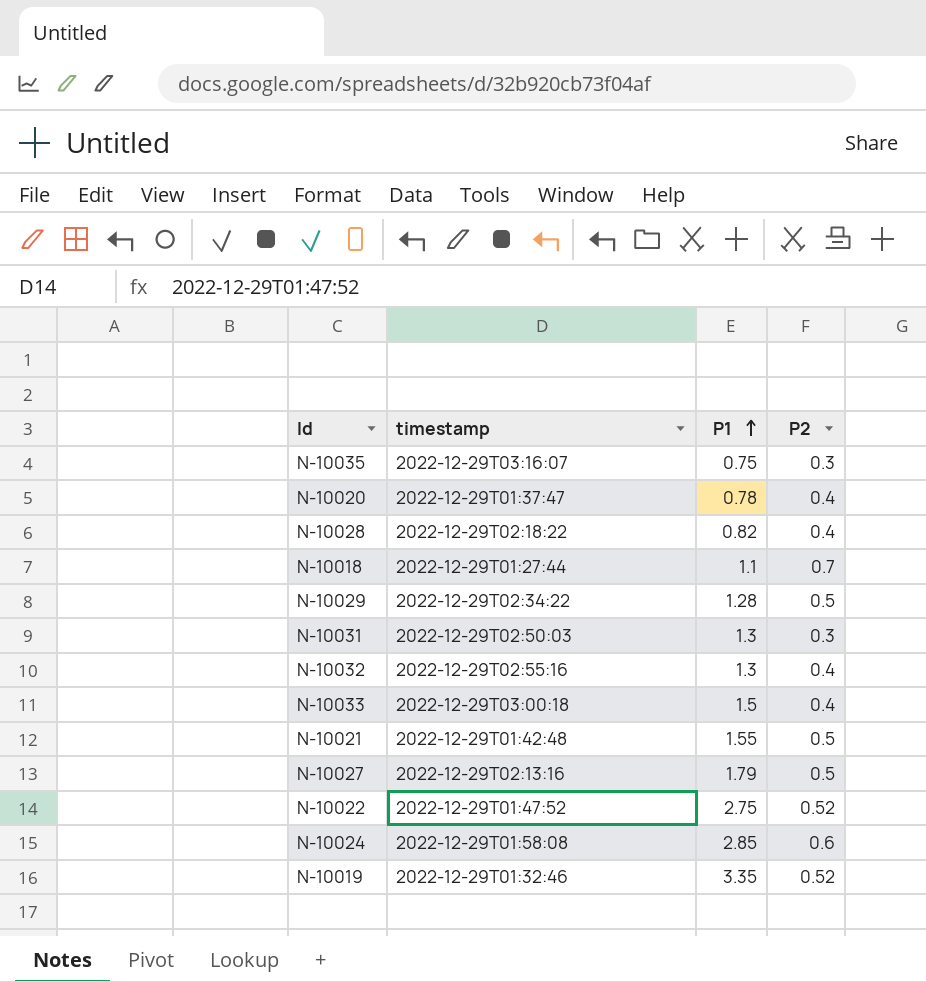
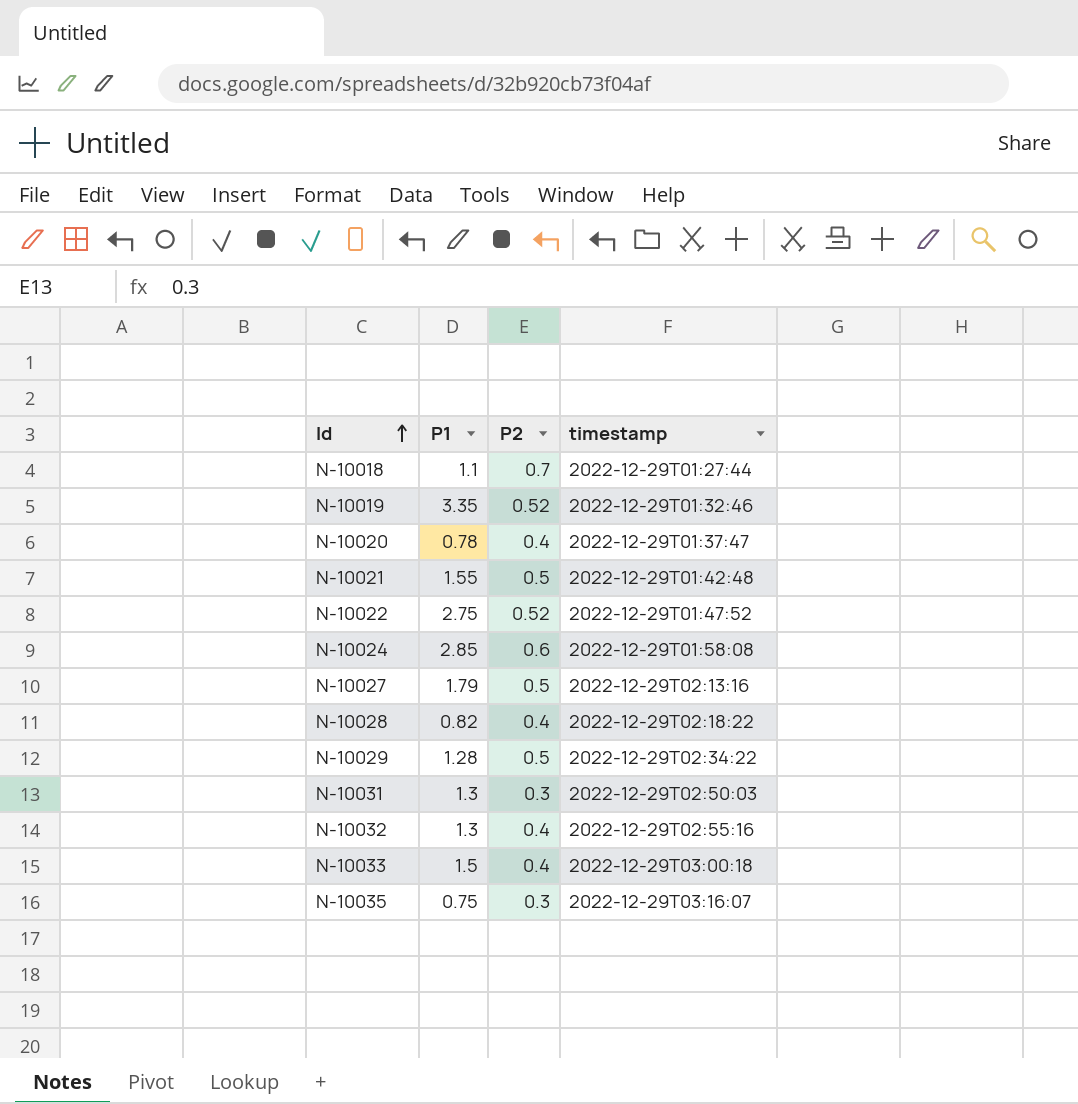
row order: P1 ascending -> Id ascending
column timestamp | position: 2 -> 4

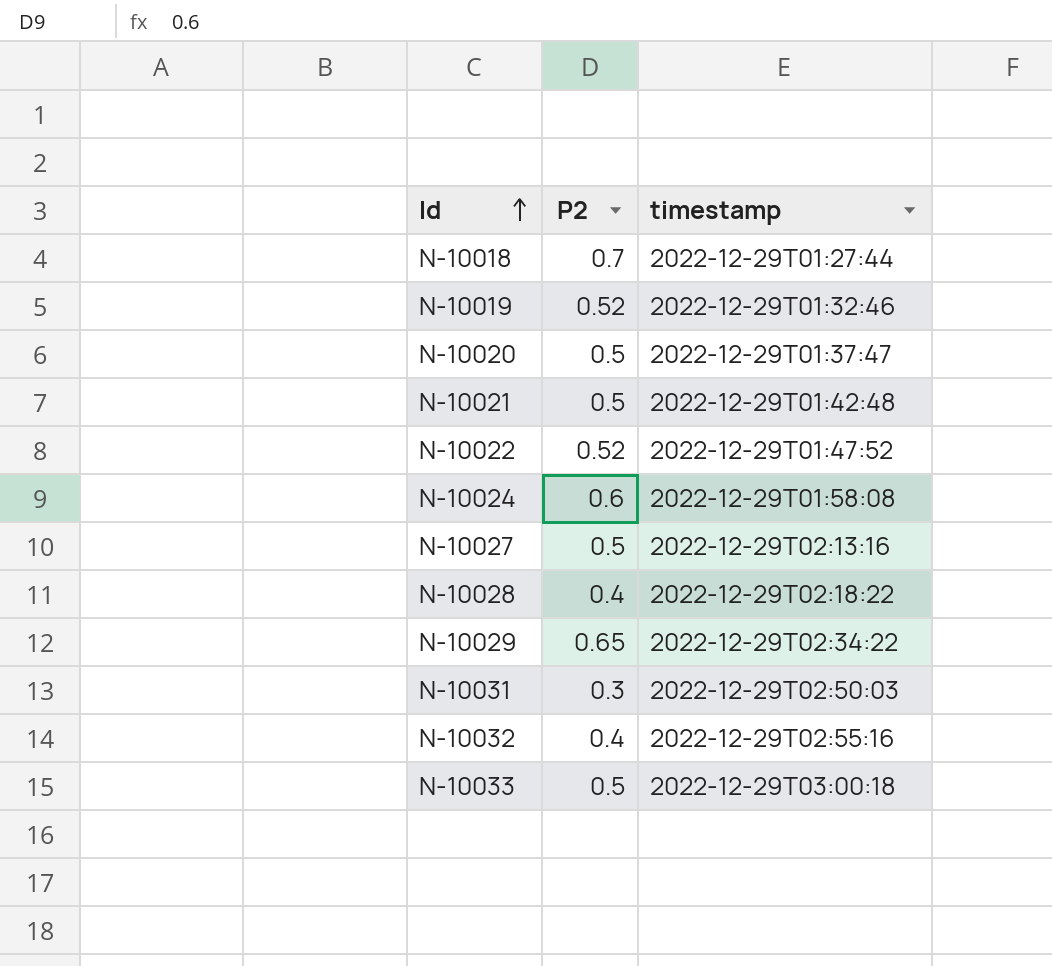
column P1 | position: 2 -> none
row N-10035: 0.75 | 0.3 | 2022-12-29T03:16:07 -> none
N-10020 | P2: 0.4 -> 0.5
N-10029 | P2: 0.5 -> 0.65
N-10033 | P2: 0.4 -> 0.5

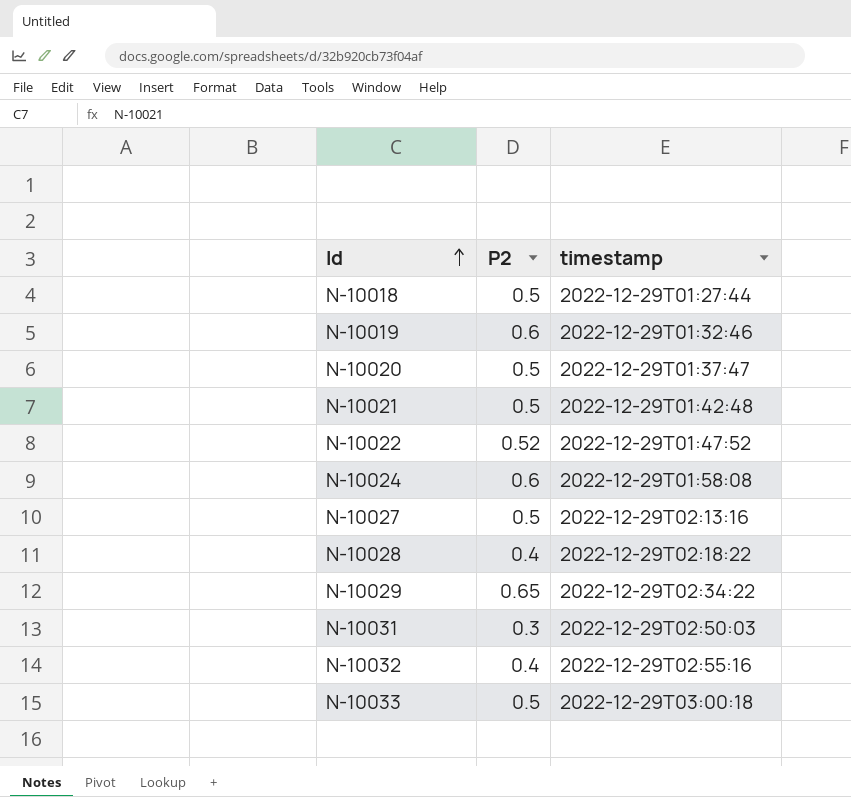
N-10018 | P2: 0.7 -> 0.5
N-10019 | P2: 0.52 -> 0.6

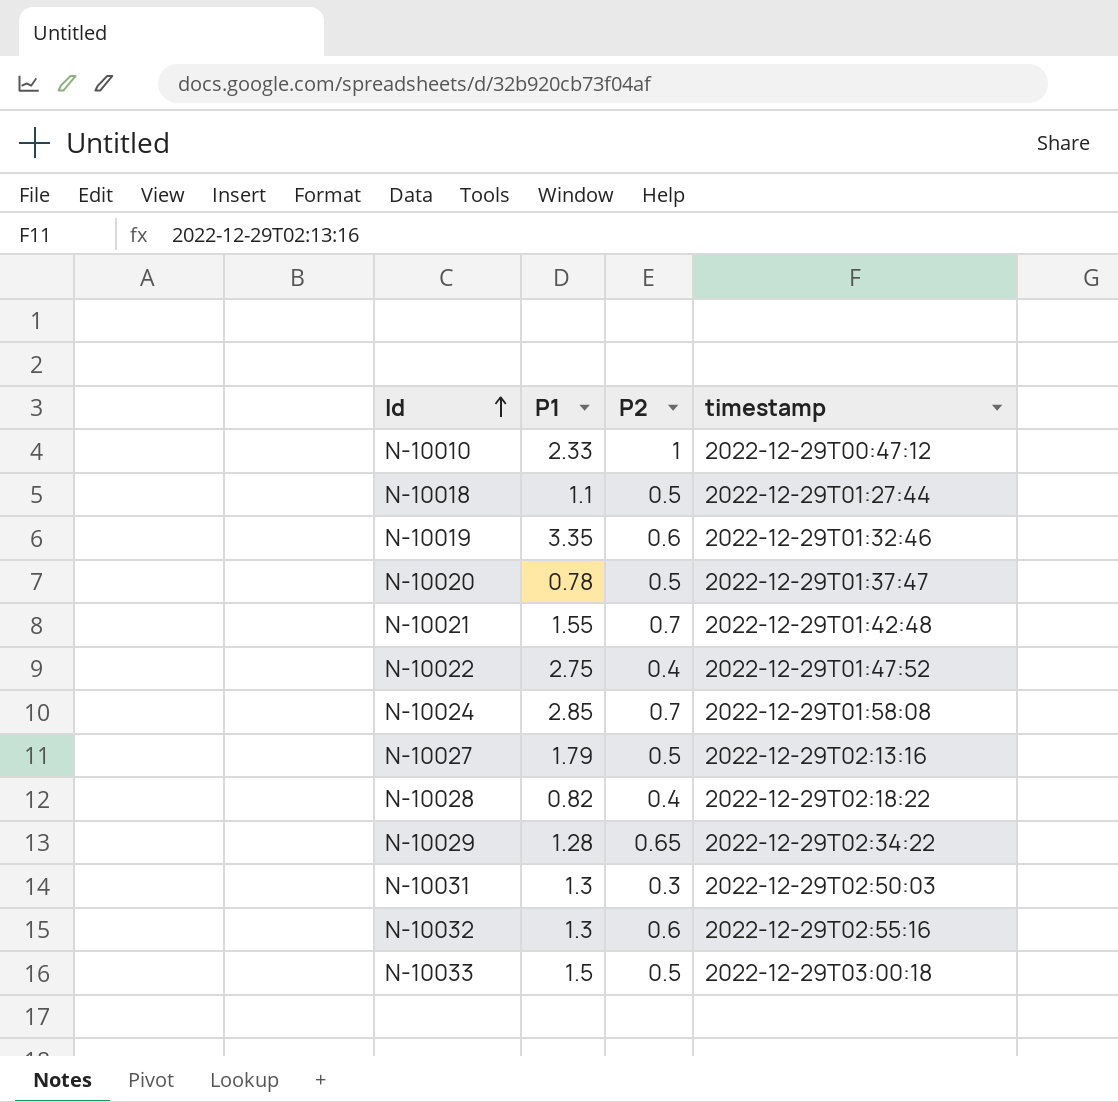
column P1 | position: none -> 2
row N-10010: none -> 2.33 | 1 | 2022-12-29T00:47:12
N-10021 | P2: 0.5 -> 0.7
N-10022 | P2: 0.52 -> 0.4
N-10024 | P2: 0.6 -> 0.7
N-10032 | P2: 0.4 -> 0.6

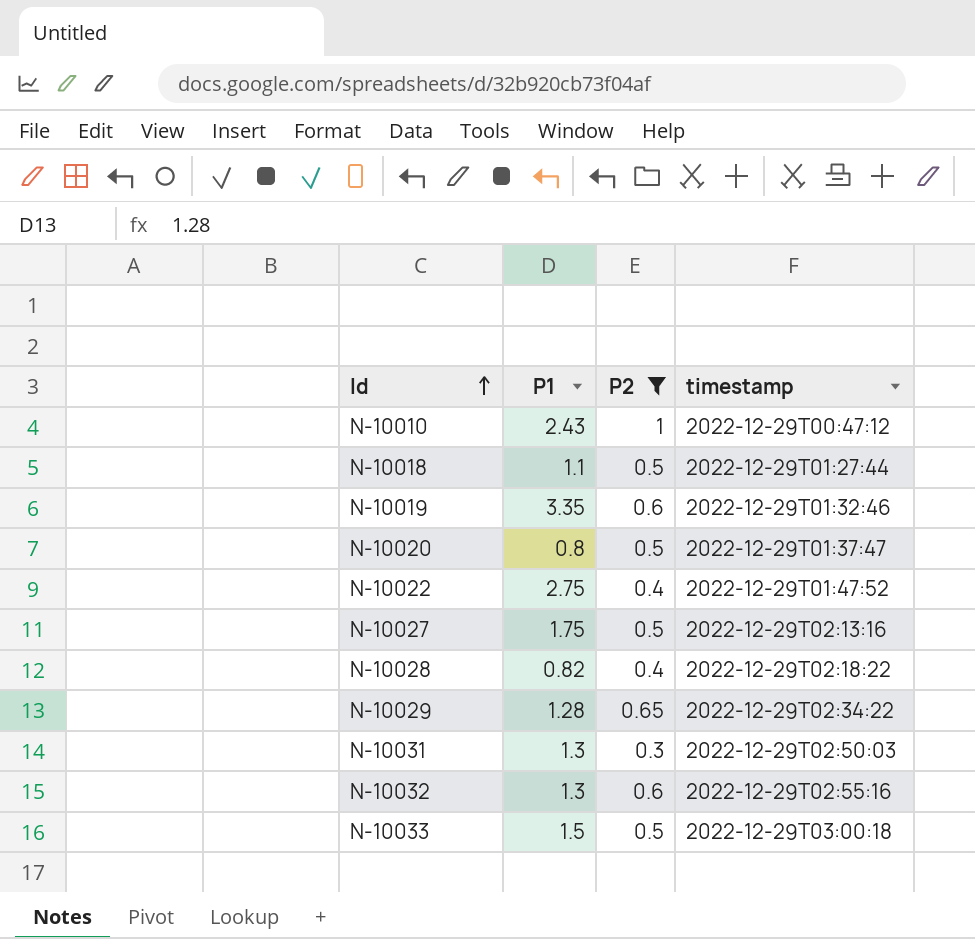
filter: none -> P2 != 0.7
N-10010 | P1: 2.33 -> 2.43
N-10020 | P1: 0.78 -> 0.8
N-10027 | P1: 1.79 -> 1.75

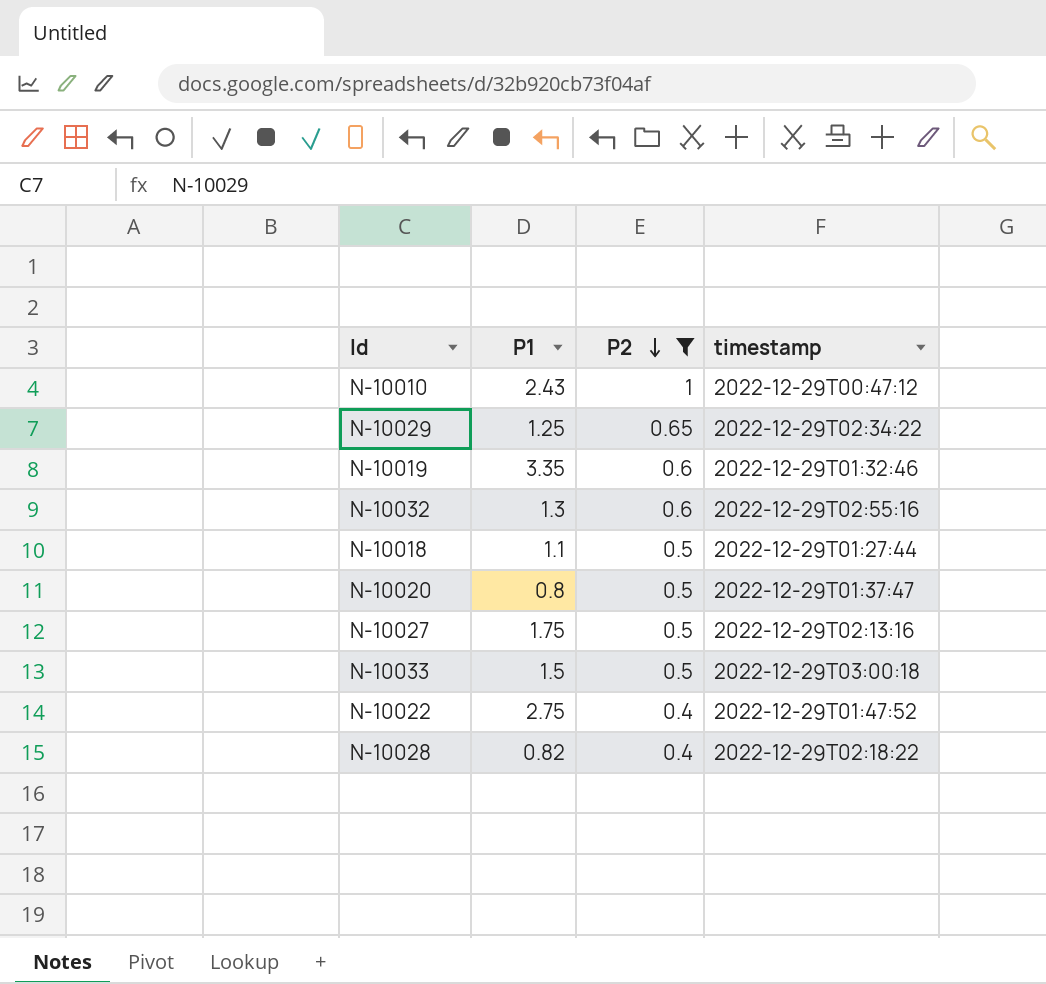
row order: Id ascending -> P2 descending
row N-10031: 1.3 | 0.3 | 2022-12-29T02:50:03 -> none
N-10029 | P1: 1.28 -> 1.25

